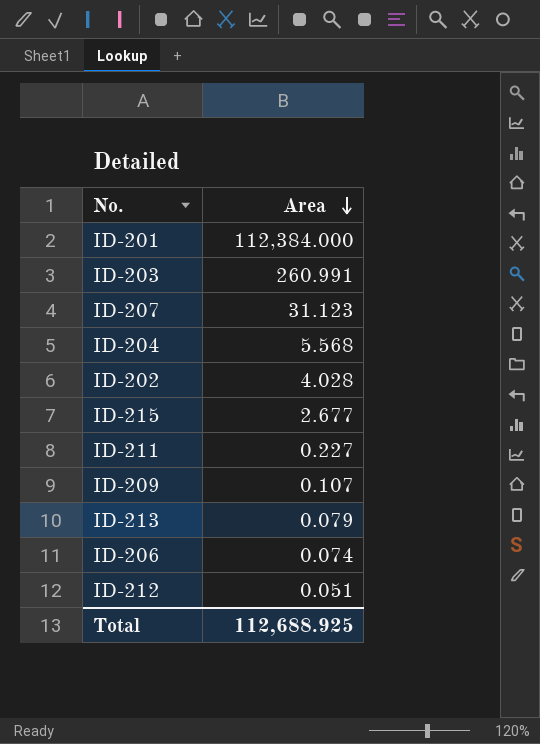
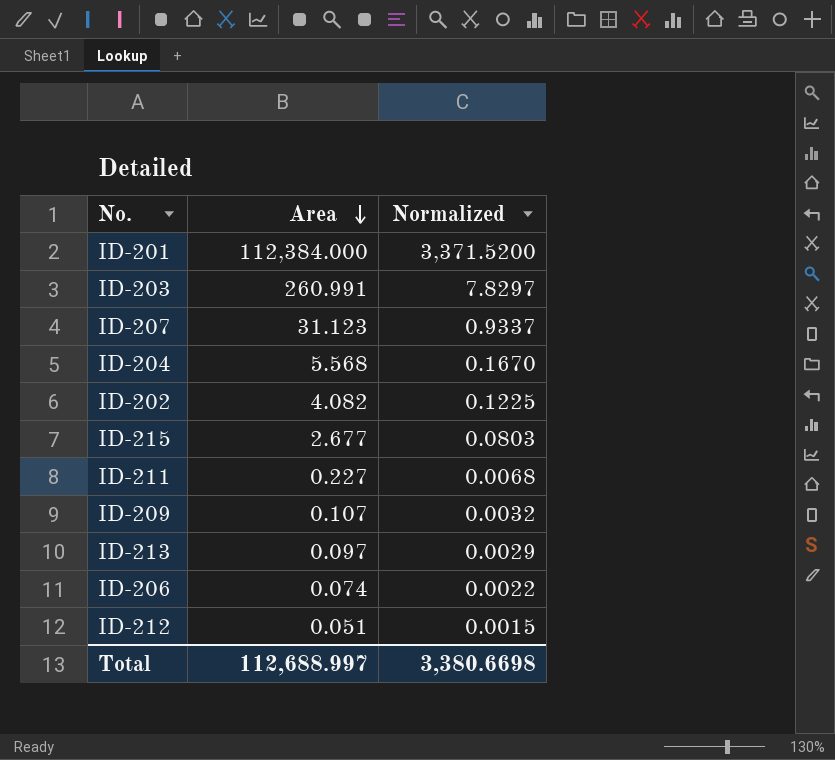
column Normalized | formula: none -> [Area] * 0.03
ID-202 | Area: 4.028 -> 4.082
ID-213 | Area: 0.079 -> 0.097
Total | Area: 112,688.925 -> 112,688.997

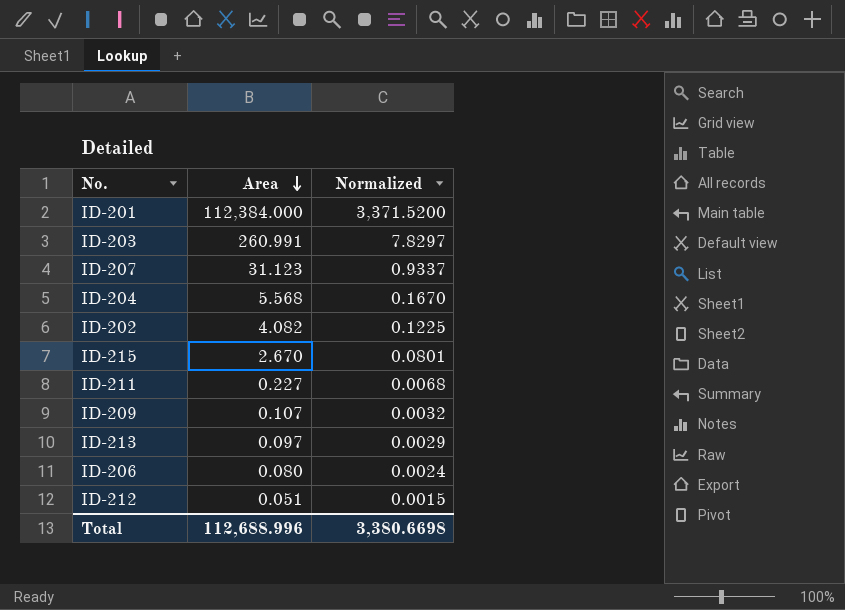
ID-215 | Area: 2.677 -> 2.670
ID-215 | Normalized: 0.0803 -> 0.0801
ID-206 | Area: 0.074 -> 0.080
ID-206 | Normalized: 0.0022 -> 0.0024
Total | Area: 112,688.997 -> 112,688.996

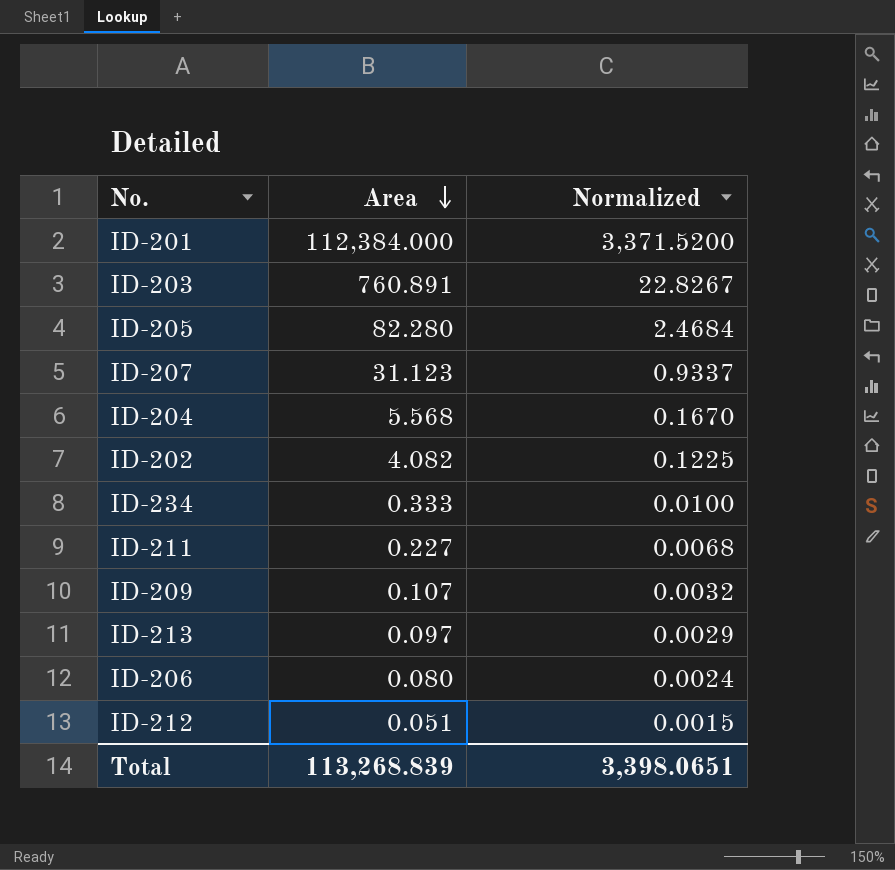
row ID-215: 2.670 | 0.0801 -> none
ID-203 | Area: 260.991 -> 760.891
ID-203 | Normalized: 7.8297 -> 22.8267
row ID-205: none -> 82.280 | 2.4684
row ID-234: none -> 0.333 | 0.0100
Total | Area: 112,688.996 -> 113,268.839
Total | Normalized: 3,380.6698 -> 3,398.0651

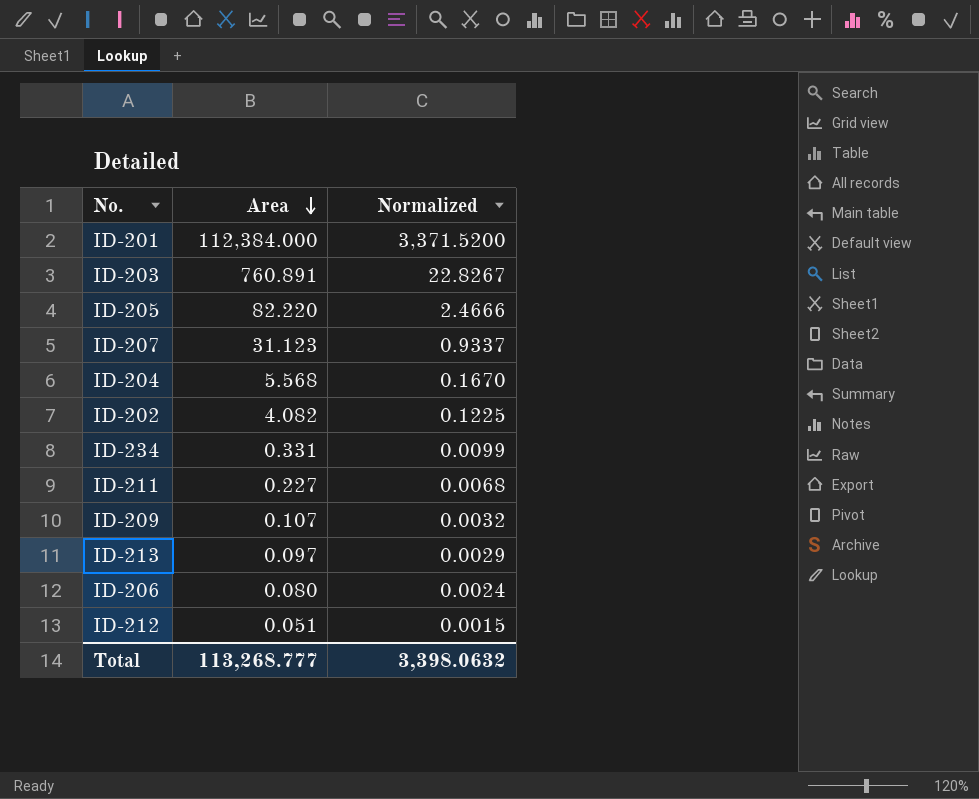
ID-205 | Area: 82.280 -> 82.220
ID-205 | Normalized: 2.4684 -> 2.4666
ID-234 | Area: 0.333 -> 0.331
ID-234 | Normalized: 0.0100 -> 0.0099
Total | Area: 113,268.839 -> 113,268.777
Total | Normalized: 3,398.0651 -> 3,398.0632

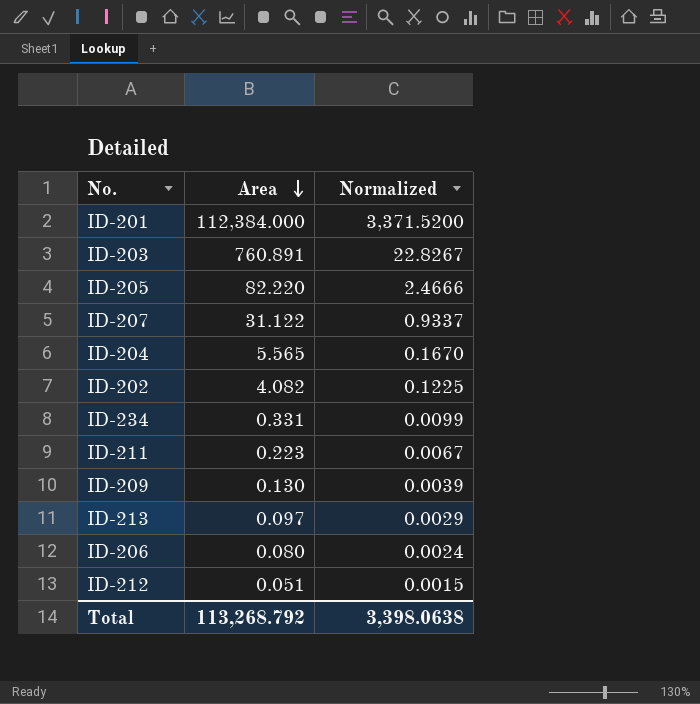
ID-207 | Area: 31.123 -> 31.122
ID-204 | Area: 5.568 -> 5.565
ID-211 | Area: 0.227 -> 0.223
ID-211 | Normalized: 0.0068 -> 0.0067
ID-209 | Area: 0.107 -> 0.130
ID-209 | Normalized: 0.0032 -> 0.0039
Total | Area: 113,268.777 -> 113,268.792
Total | Normalized: 3,398.0632 -> 3,398.0638

